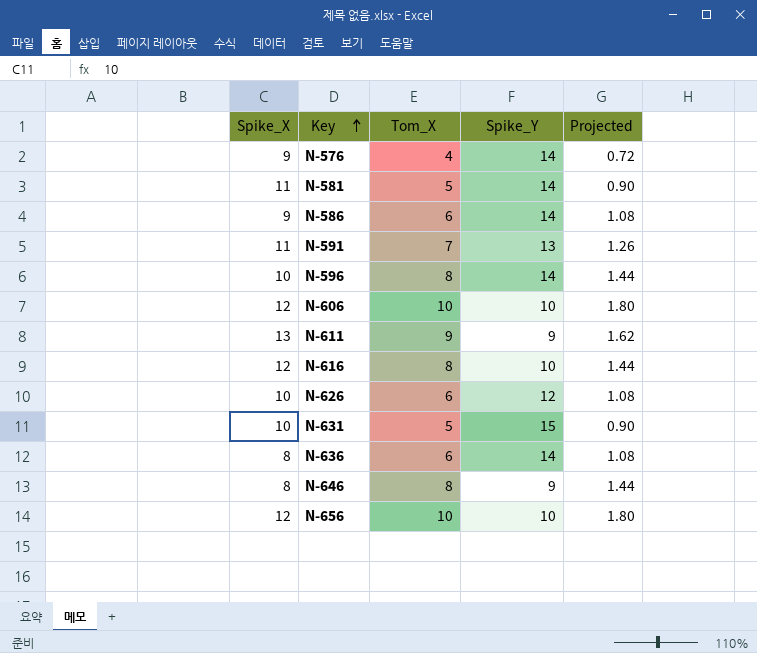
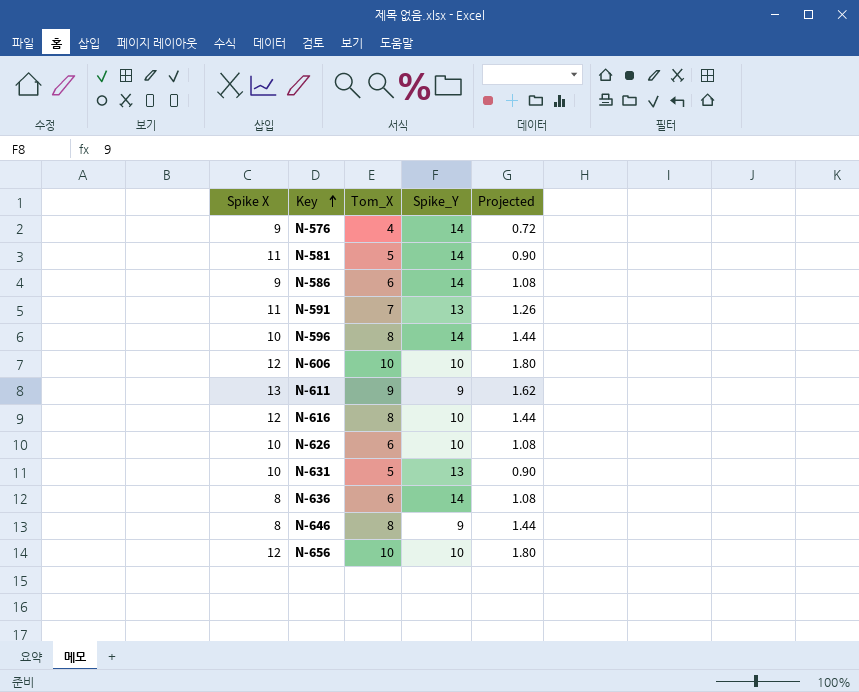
column name: Spike_X -> Spike X
N-626 | Spike_Y: 12 -> 10
N-631 | Spike_Y: 15 -> 13

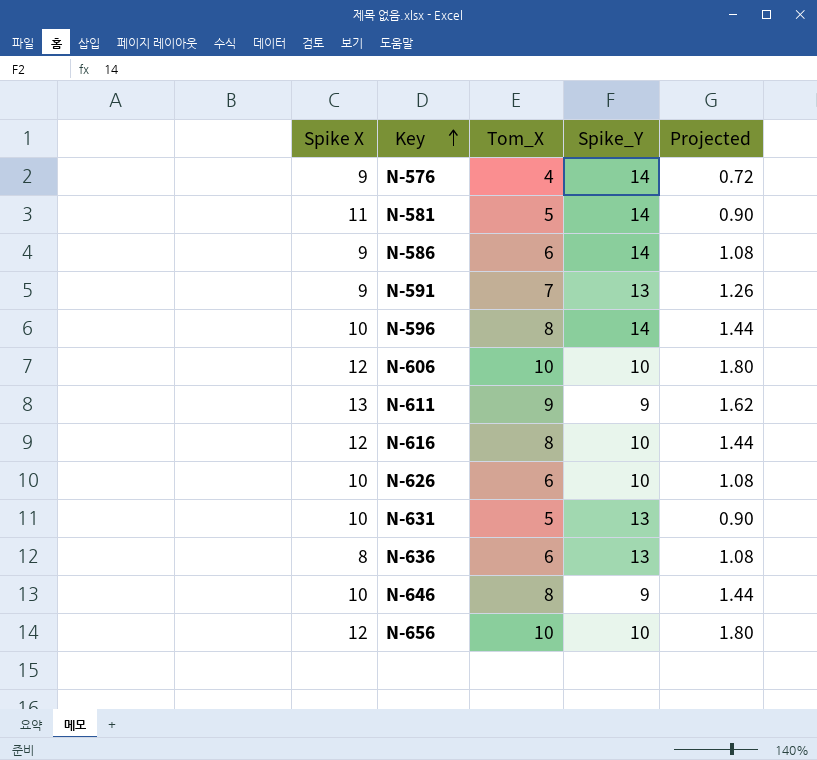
N-591 | Spike X: 11 -> 9
N-636 | Spike_Y: 14 -> 13
N-646 | Spike X: 8 -> 10

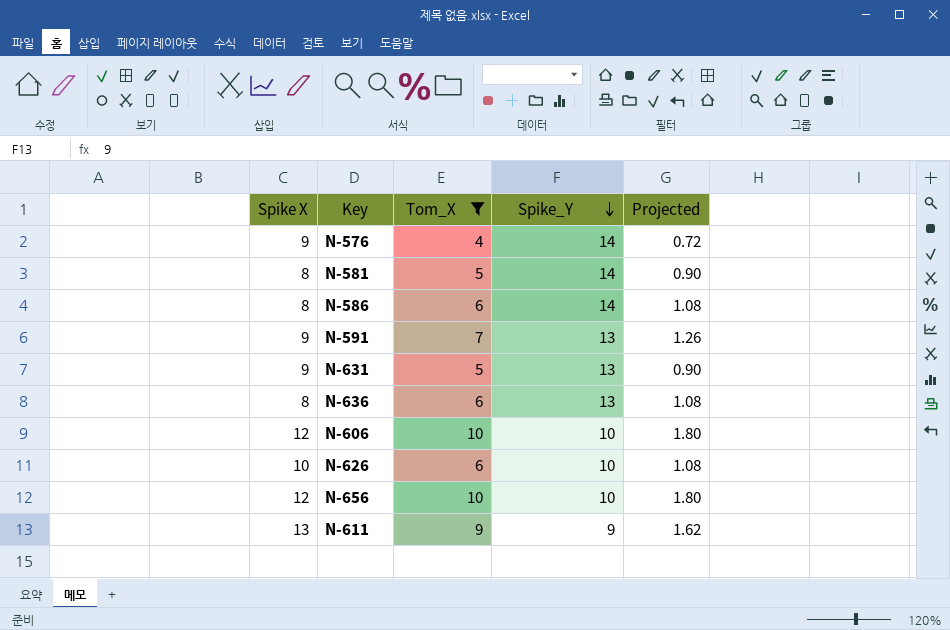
filter: none -> Tom_X != 8
row order: Key ascending -> Spike_Y descending
N-581 | Spike X: 11 -> 8
N-586 | Spike X: 9 -> 8
N-631 | Spike X: 10 -> 9

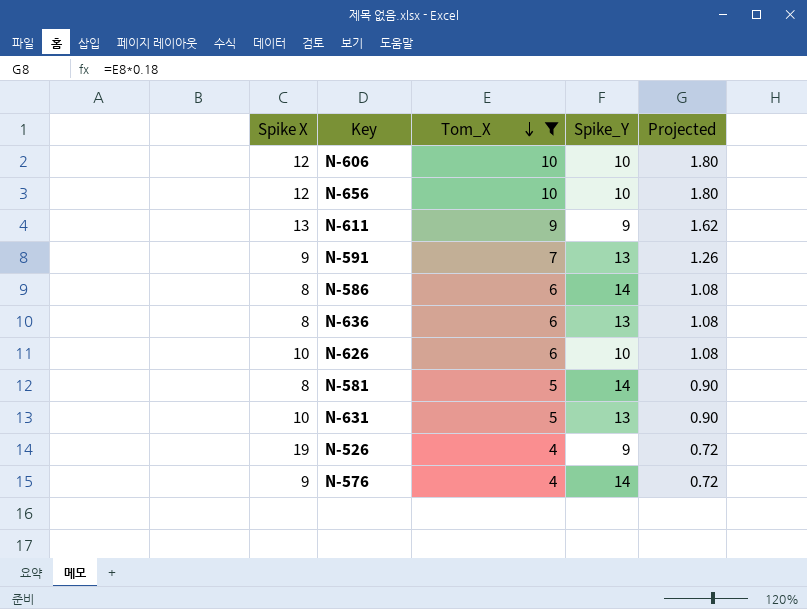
row order: Spike_Y descending -> Tom_X descending
N-631 | Spike X: 9 -> 10
row N-526: none -> 19 | 4 | 9 | 0.72

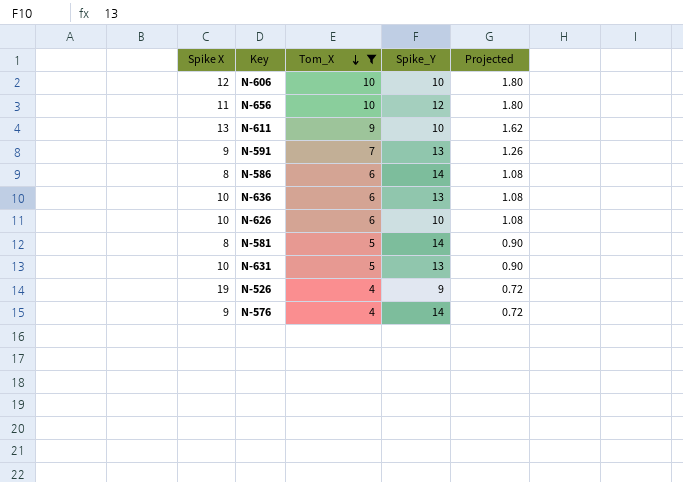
N-656 | Spike X: 12 -> 11
N-656 | Spike_Y: 10 -> 12
N-611 | Spike_Y: 9 -> 10
N-636 | Spike X: 8 -> 10

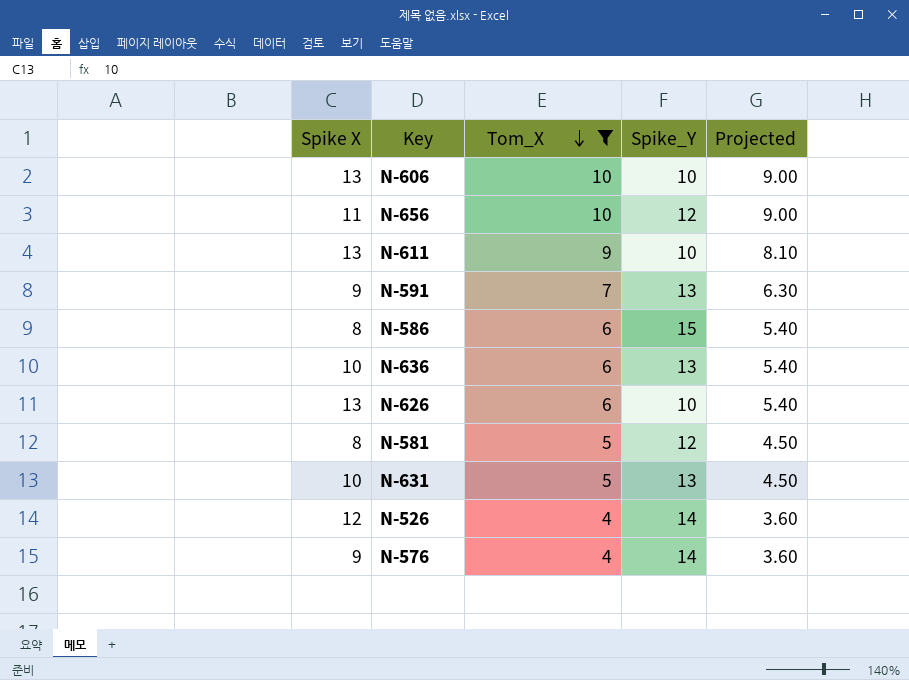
column Projected | formula: [Tom_X] * 0.18 -> [Tom_X] * 0.9
N-606 | Spike X: 12 -> 13
N-586 | Spike_Y: 14 -> 15
N-626 | Spike X: 10 -> 13
N-581 | Spike_Y: 14 -> 12
N-526 | Spike X: 19 -> 12
N-526 | Spike_Y: 9 -> 14

